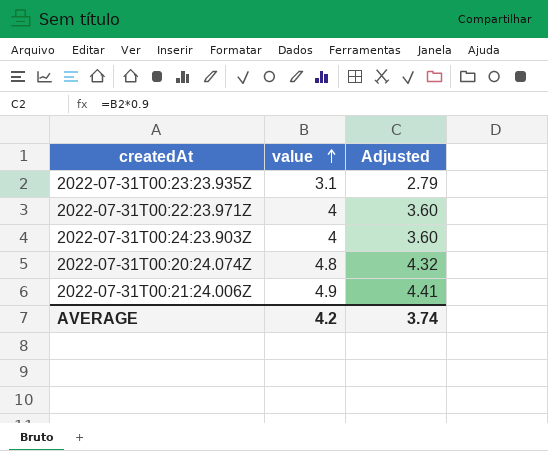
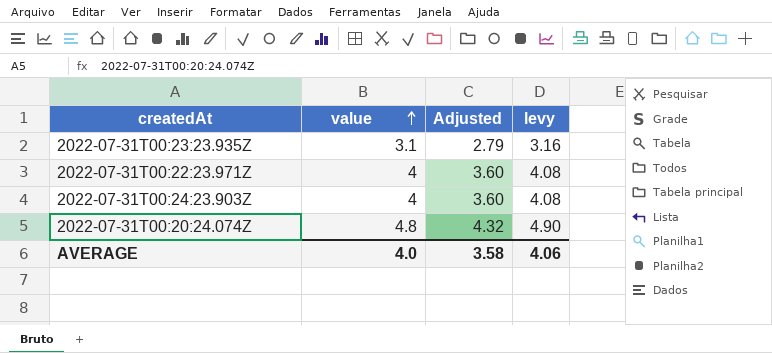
column levy | formula: none -> [value] * 1.02
row 2022-07-31T00:21:24.006Z: 4.9 | 4.41 -> none
AVERAGE | value: 4.2 -> 4.0
AVERAGE | Adjusted: 3.74 -> 3.58

